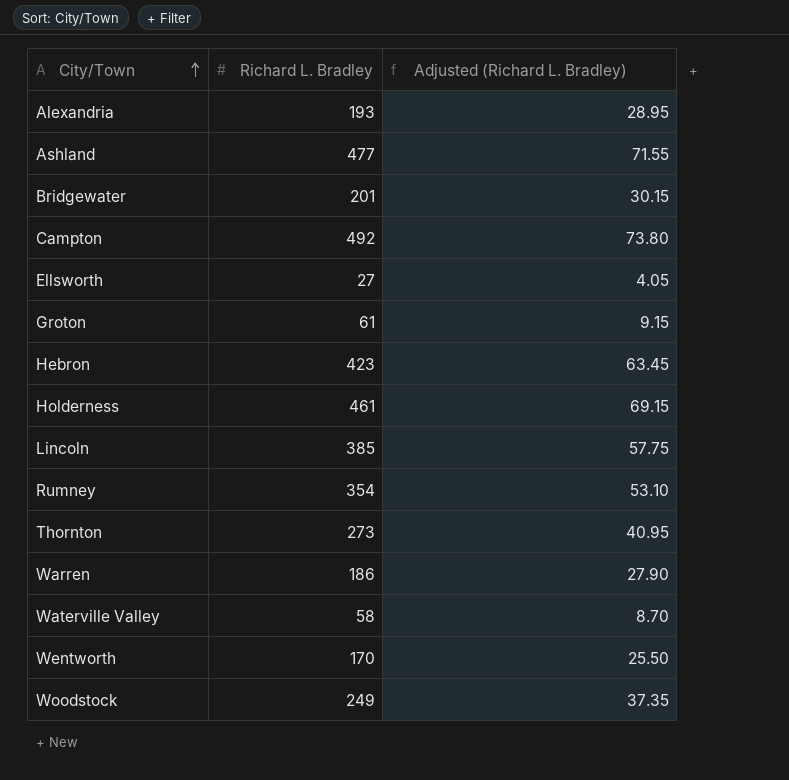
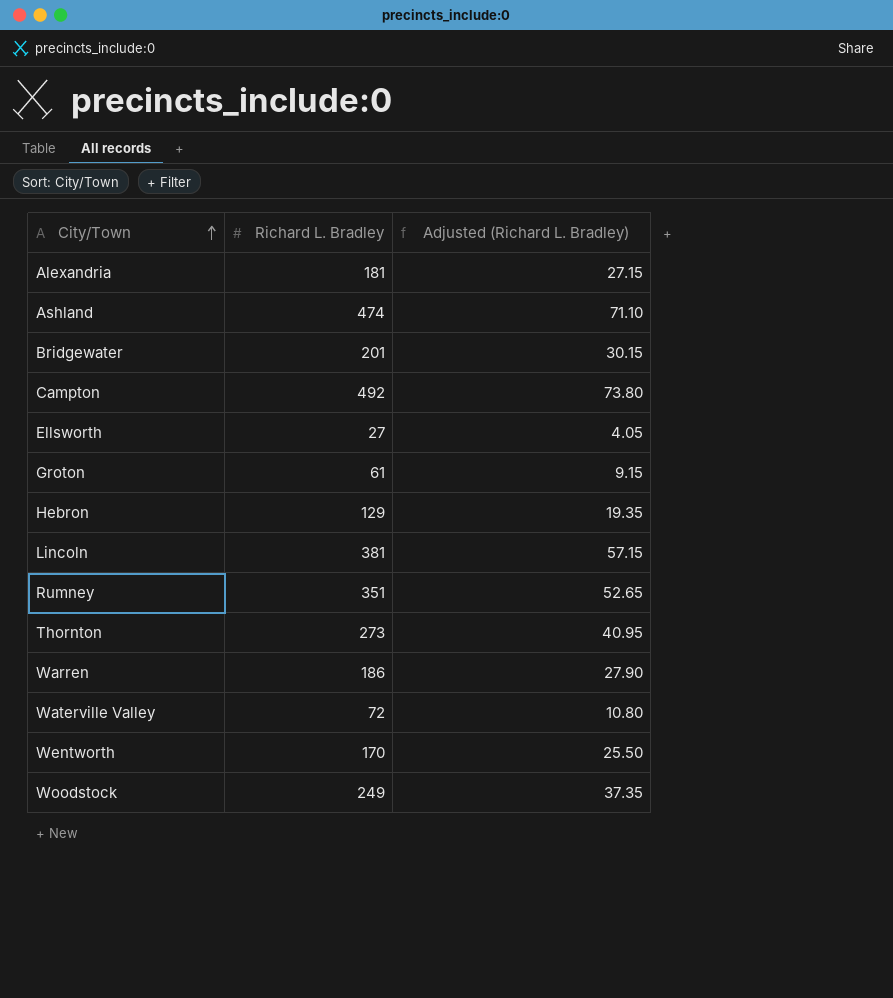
row Holderness: 461 | 69.15 -> none
Alexandria | Richard L. Bradley: 193 -> 181
Alexandria | Adjusted (Richard L. Bradley): 28.95 -> 27.15
Ashland | Richard L. Bradley: 477 -> 474
Ashland | Adjusted (Richard L. Bradley): 71.55 -> 71.10
Hebron | Richard L. Bradley: 423 -> 129
Hebron | Adjusted (Richard L. Bradley): 63.45 -> 19.35
Lincoln | Richard L. Bradley: 385 -> 381
Lincoln | Adjusted (Richard L. Bradley): 57.75 -> 57.15
Rumney | Richard L. Bradley: 354 -> 351
Rumney | Adjusted (Richard L. Bradley): 53.10 -> 52.65
Waterville Valley | Richard L. Bradley: 58 -> 72
Waterville Valley | Adjusted (Richard L. Bradley): 8.70 -> 10.80

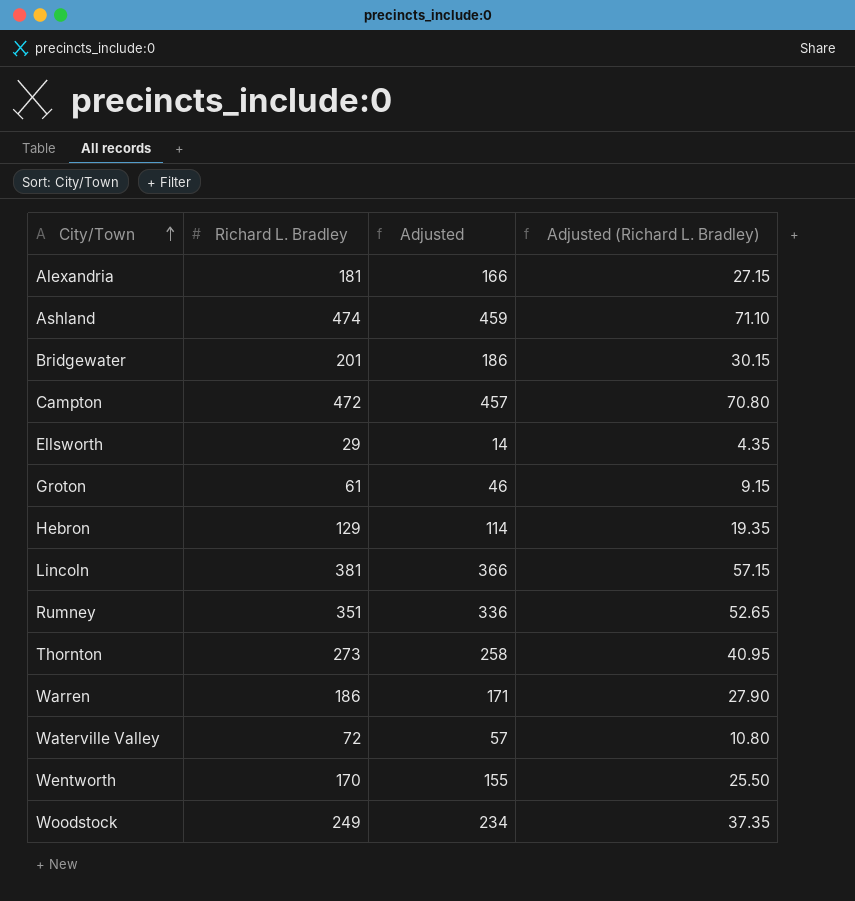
column Adjusted | formula: none -> [Richard L. Bradley] - 15
Campton | Richard L. Bradley: 492 -> 472
Campton | Adjusted (Richard L. Bradley): 73.80 -> 70.80
Ellsworth | Richard L. Bradley: 27 -> 29
Ellsworth | Adjusted (Richard L. Bradley): 4.05 -> 4.35

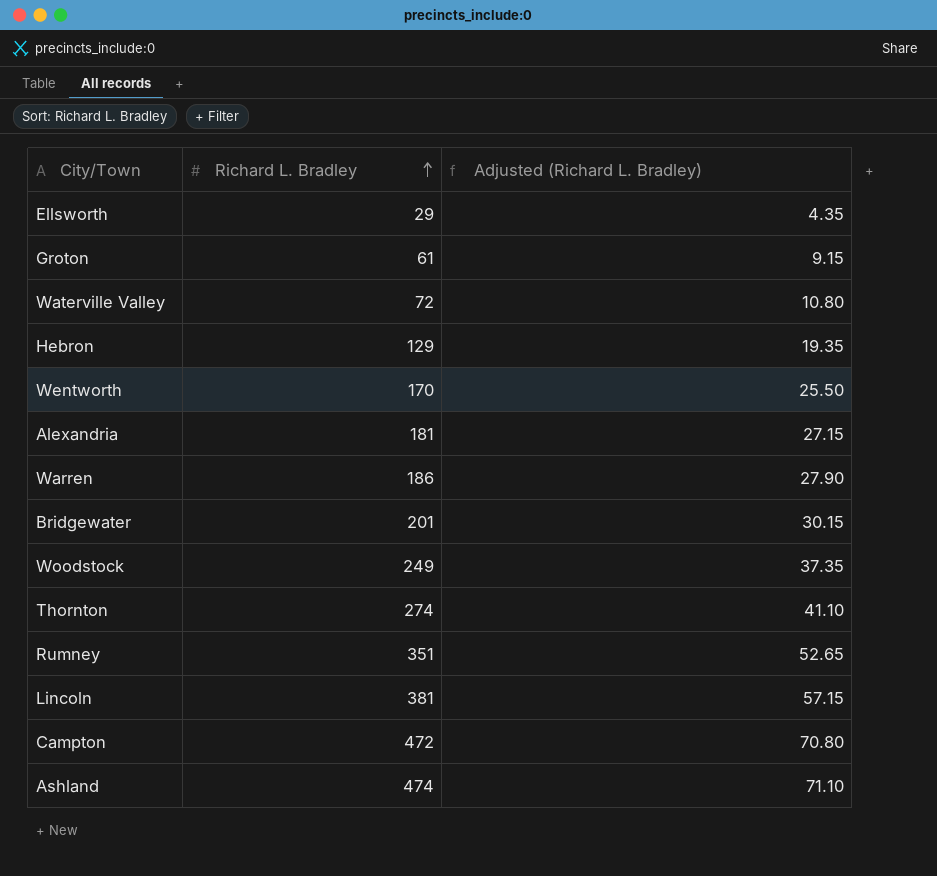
row order: City/Town ascending -> Richard L. Bradley ascending
column Adjusted | formula: [Richard L. Bradley] - 15 -> none
Thornton | Richard L. Bradley: 273 -> 274
Thornton | Adjusted (Richard L. Bradley): 40.95 -> 41.10

